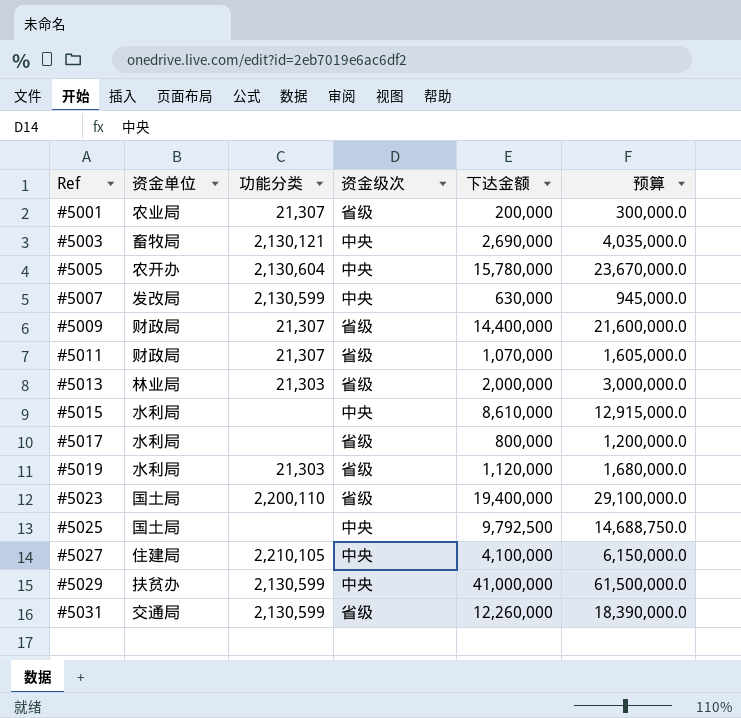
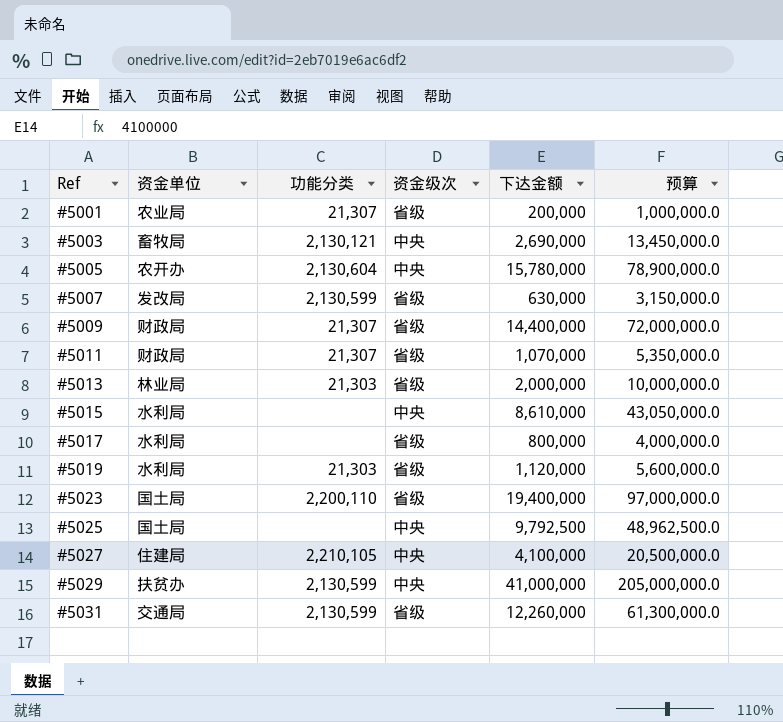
column 预算 | formula: [下达金额] * 1.5 -> [下达金额] * 5
#5007 | 资金级次: 中央 -> 省级

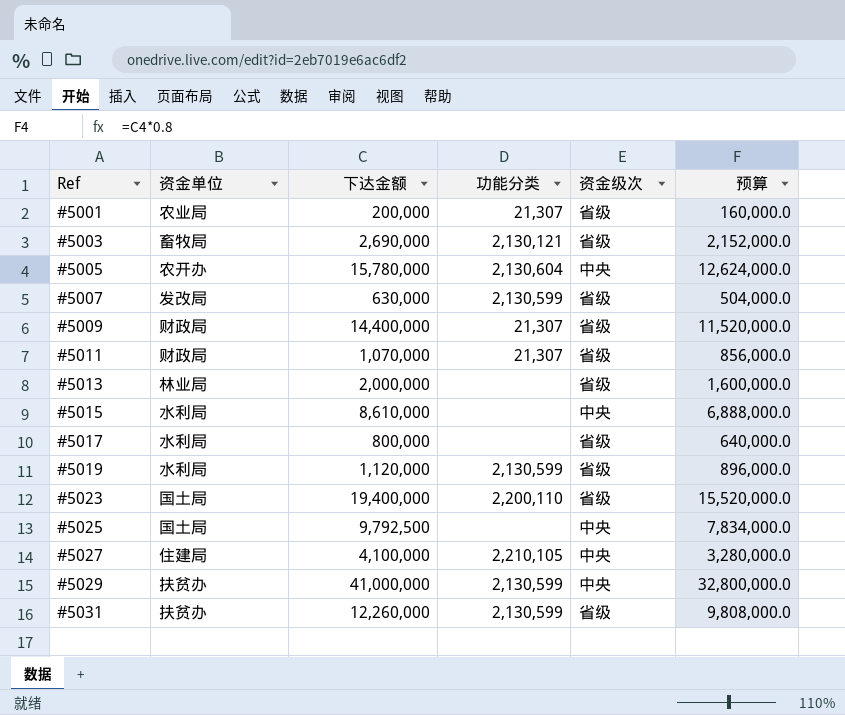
column 下达金额 | position: 5 -> 3
column 预算 | formula: [下达金额] * 5 -> [下达金额] * 0.8
#5003 | 资金级次: 中央 -> 省级
#5013 | 功能分类: 21,303 -> none
#5019 | 功能分类: 21,303 -> 2,130,599
#5031 | 资金单位: 交通局 -> 扶贫办

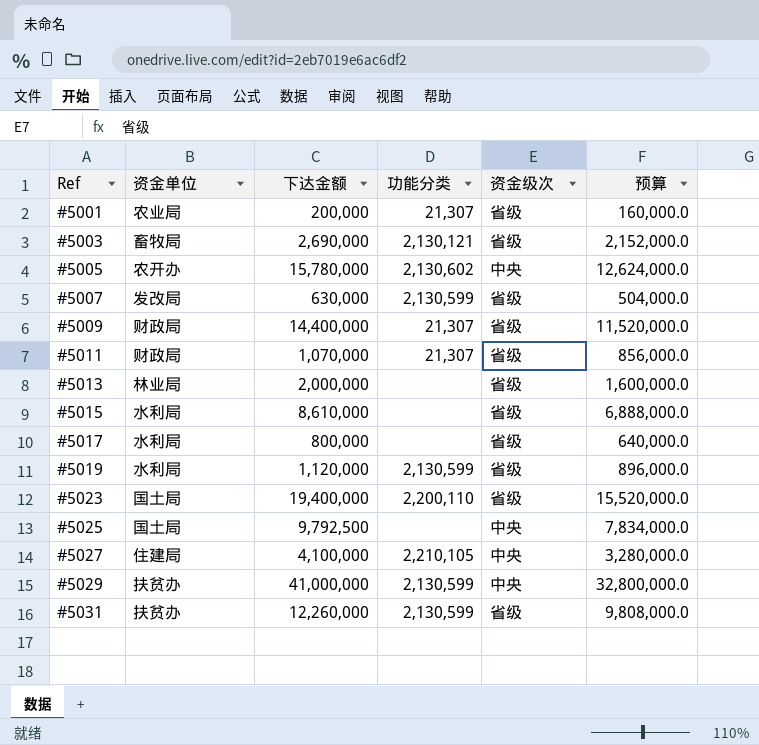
#5005 | 功能分类: 2,130,604 -> 2,130,602
#5015 | 资金级次: 中央 -> 省级

